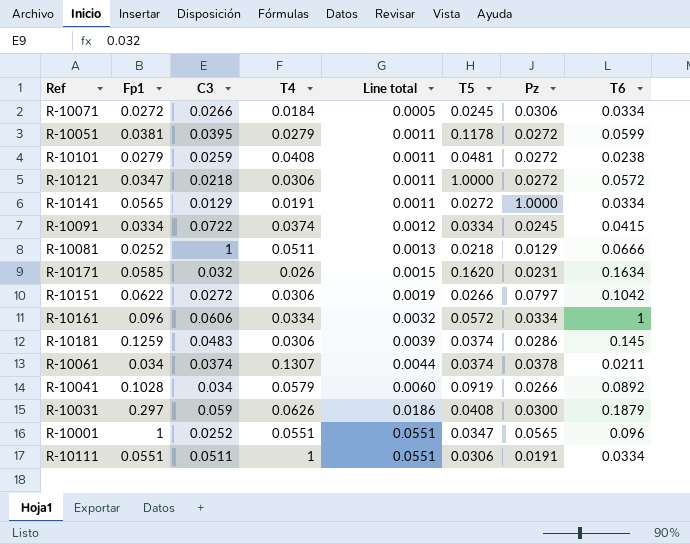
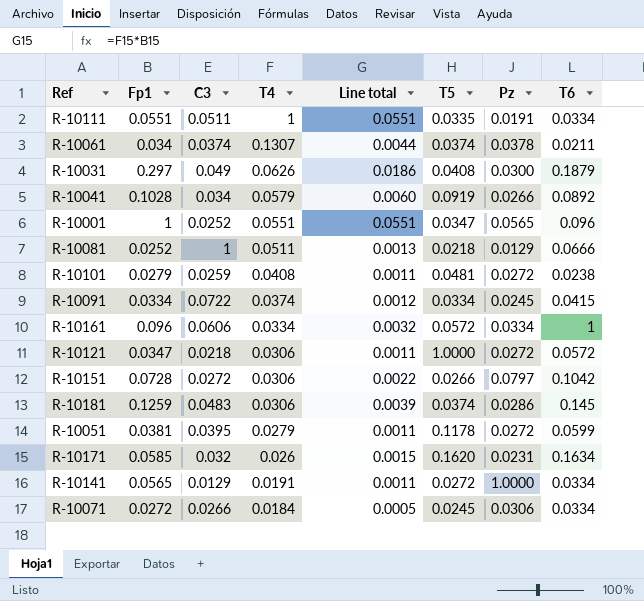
row order: Line total ascending -> T4 descending
R-10111 | T5: 0.0306 -> 0.0335
R-10031 | C3: 0.059 -> 0.049
R-10151 | Fp1: 0.0622 -> 0.0728
R-10151 | Line total: 0.0019 -> 0.0022

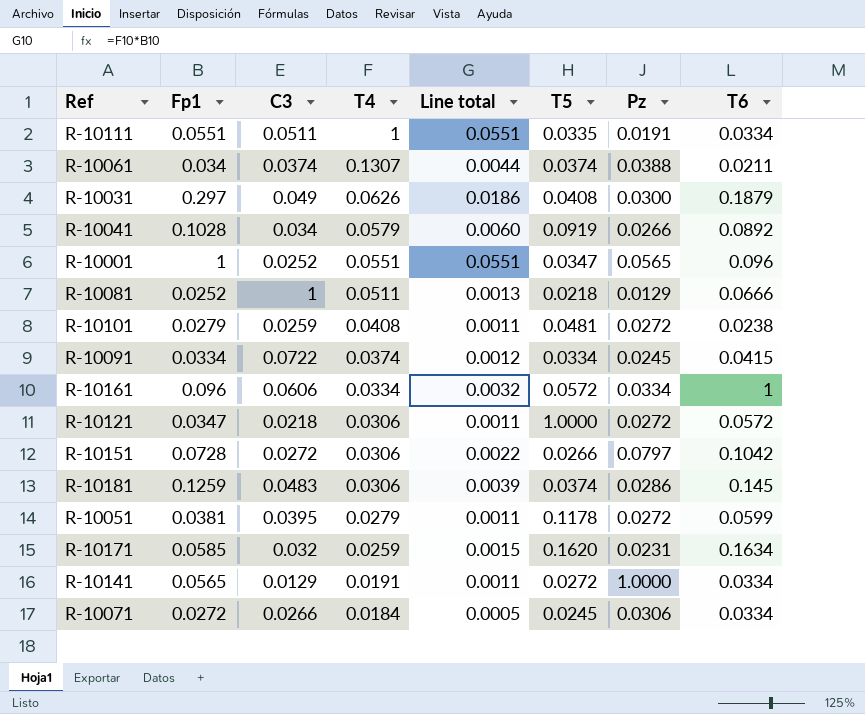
R-10061 | Pz: 0.0378 -> 0.0388
R-10171 | T4: 0.026 -> 0.0259

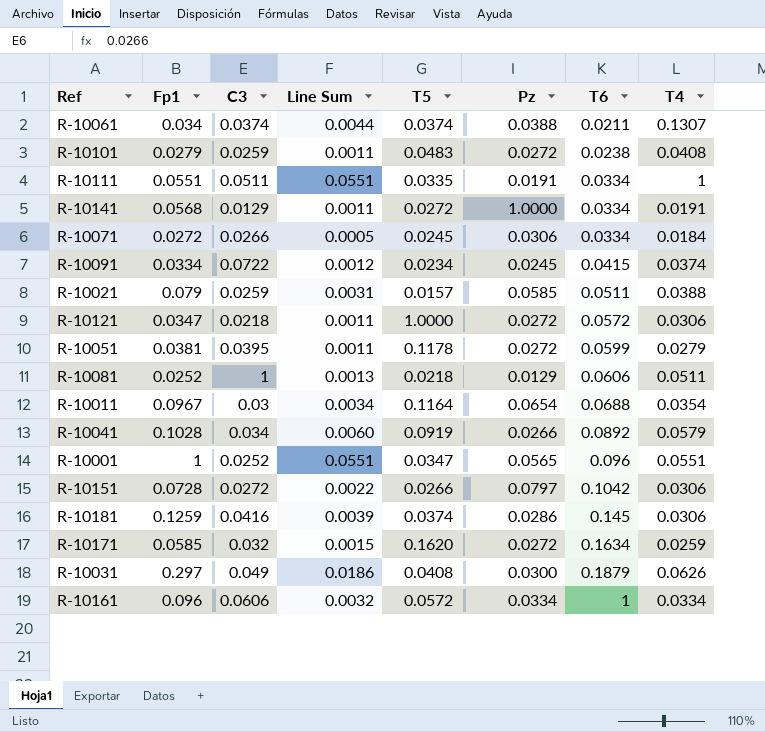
row order: T4 descending -> T6 ascending
column name: Line total -> Line Sum
column T4 | position: 4 -> 8
R-10101 | T5: 0.0481 -> 0.0483
R-10141 | Fp1: 0.0565 -> 0.0568
R-10091 | T5: 0.0334 -> 0.0234
row R-10021: none -> 0.079 | 0.0259 | 0.0031 | 0.0157 | 0.0585 | 0.0511 | 0.0388
R-10081 | T6: 0.0666 -> 0.0606
row R-10011: none -> 0.0967 | 0.03 | 0.0034 | 0.1164 | 0.0654 | 0.0688 | 0.0354
R-10181 | C3: 0.0483 -> 0.0416
R-10171 | Pz: 0.0231 -> 0.0272

